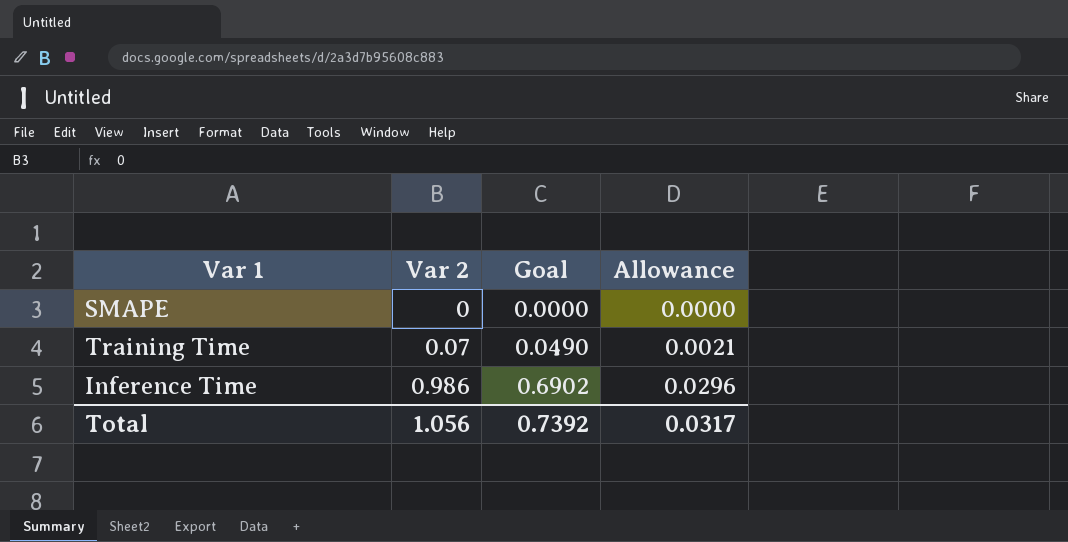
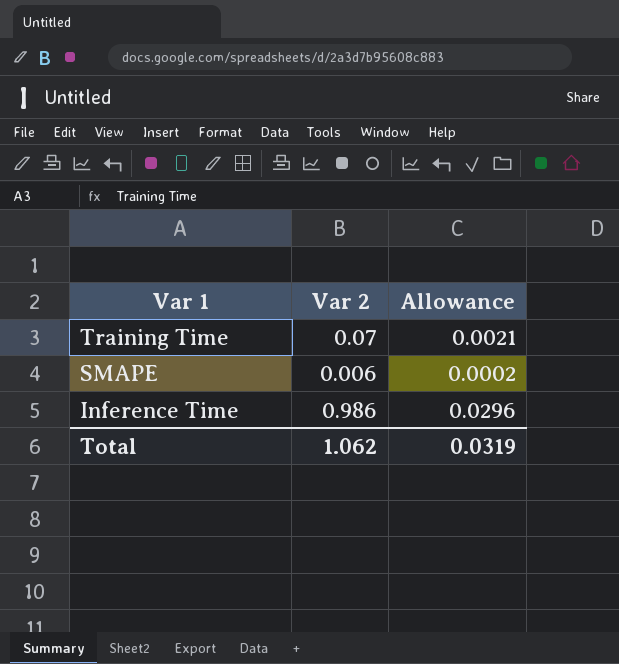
row order: Var 2 ascending -> Var 1 descending
column Goal | formula: [Var 2] * 0.7 -> none
SMAPE | Var 2: 0 -> 0.006
SMAPE | Allowance: 0.0000 -> 0.0002
Total | Var 2: 1.056 -> 1.062
Total | Allowance: 0.0317 -> 0.0319

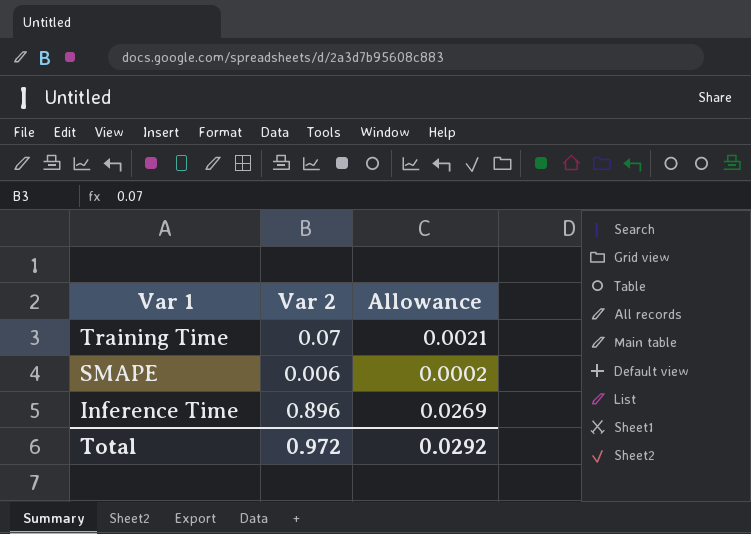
Inference Time | Var 2: 0.986 -> 0.896
Inference Time | Allowance: 0.0296 -> 0.0269
Total | Var 2: 1.062 -> 0.972
Total | Allowance: 0.0319 -> 0.0292

